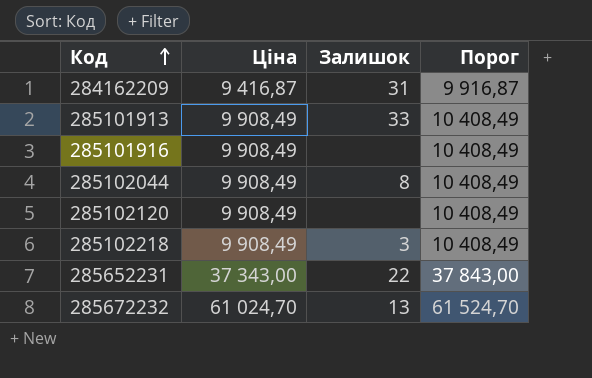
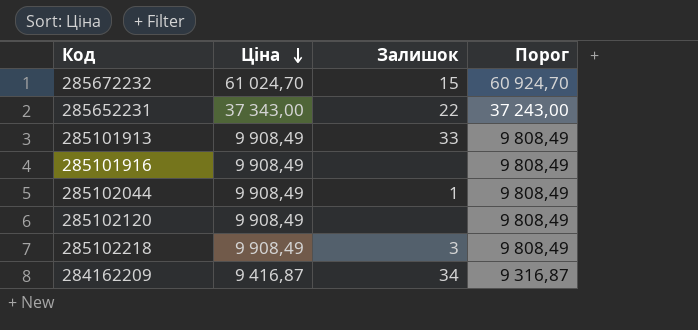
row order: Код ascending -> Ціна descending
column Порог | formula: [Ціна] + 500 -> [Ціна] - 100
285672232 | Залишок: 13 -> 15
285102044 | Залишок: 8 -> 1
284162209 | Залишок: 31 -> 34

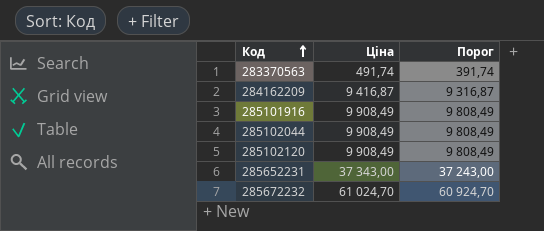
row order: Ціна descending -> Код ascending
column Залишок | position: 3 -> none
row 285101913: 9 908,49 | 33 | 9 808,49 -> none
row 285102218: 9 908,49 | 3 | 9 808,49 -> none
row 283370563: none -> 491,74 | 391,74

